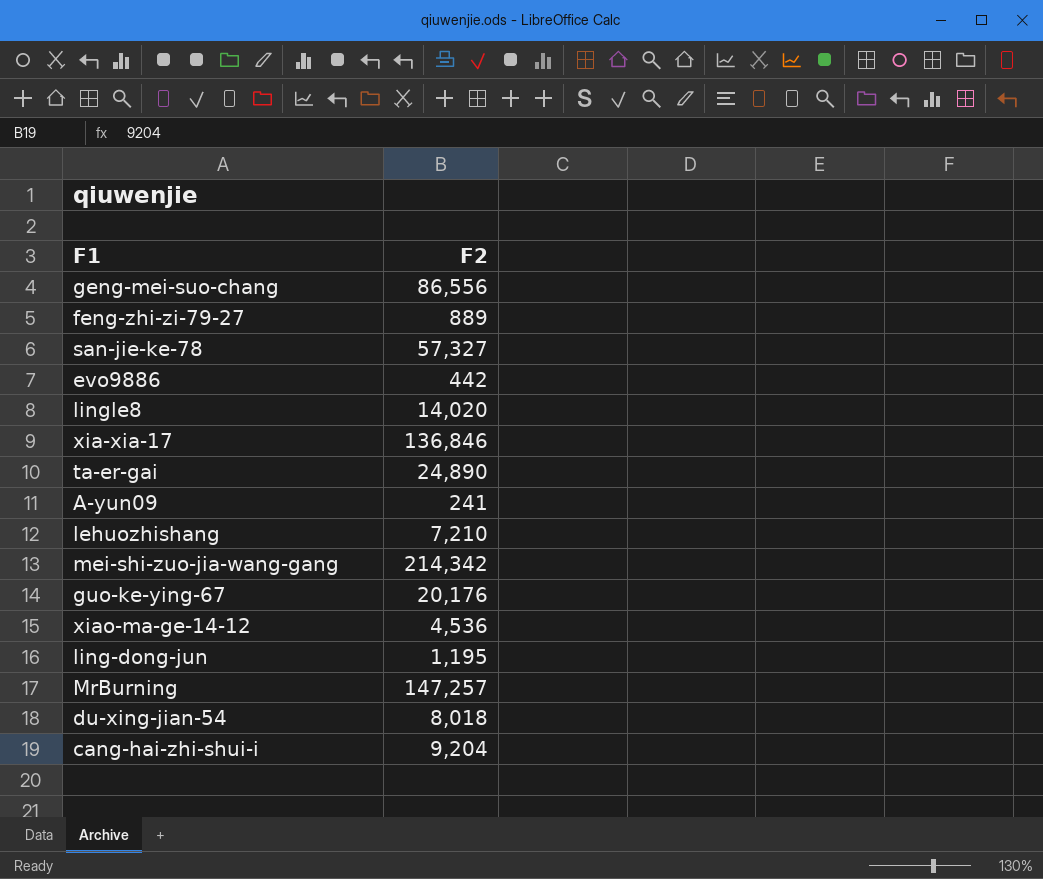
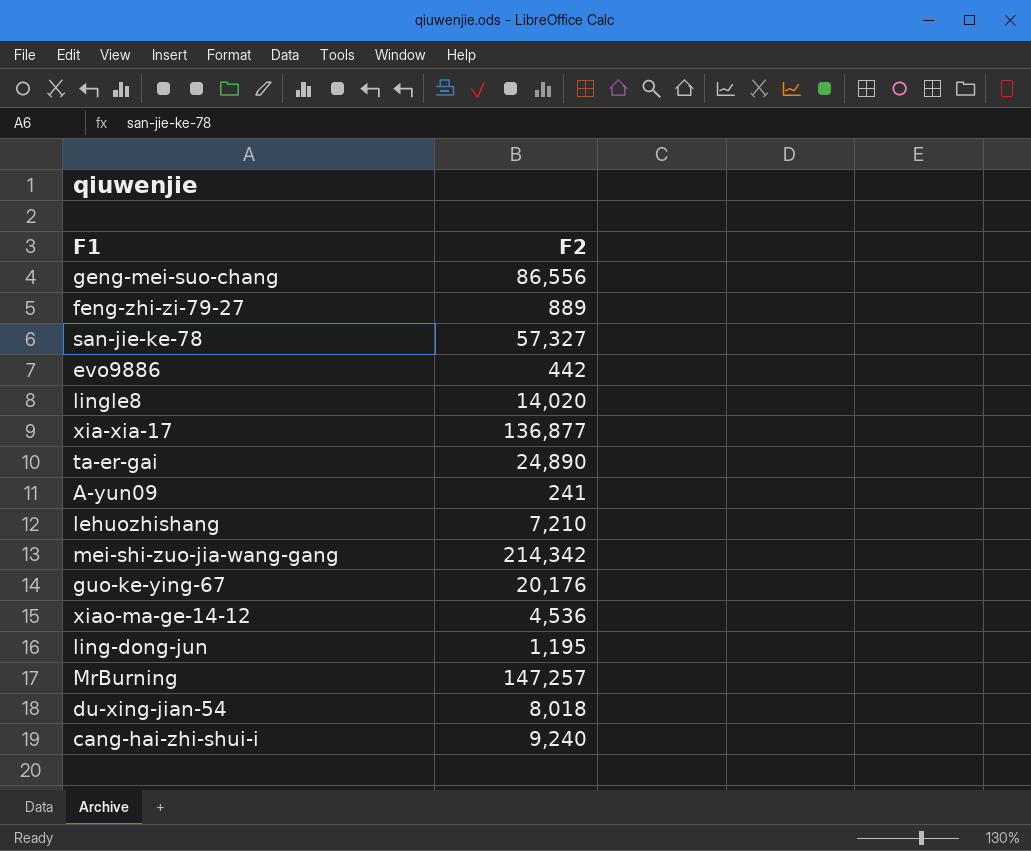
xia-xia-17 | F2: 136,846 -> 136,877
cang-hai-zhi-shui-i | F2: 9,204 -> 9,240

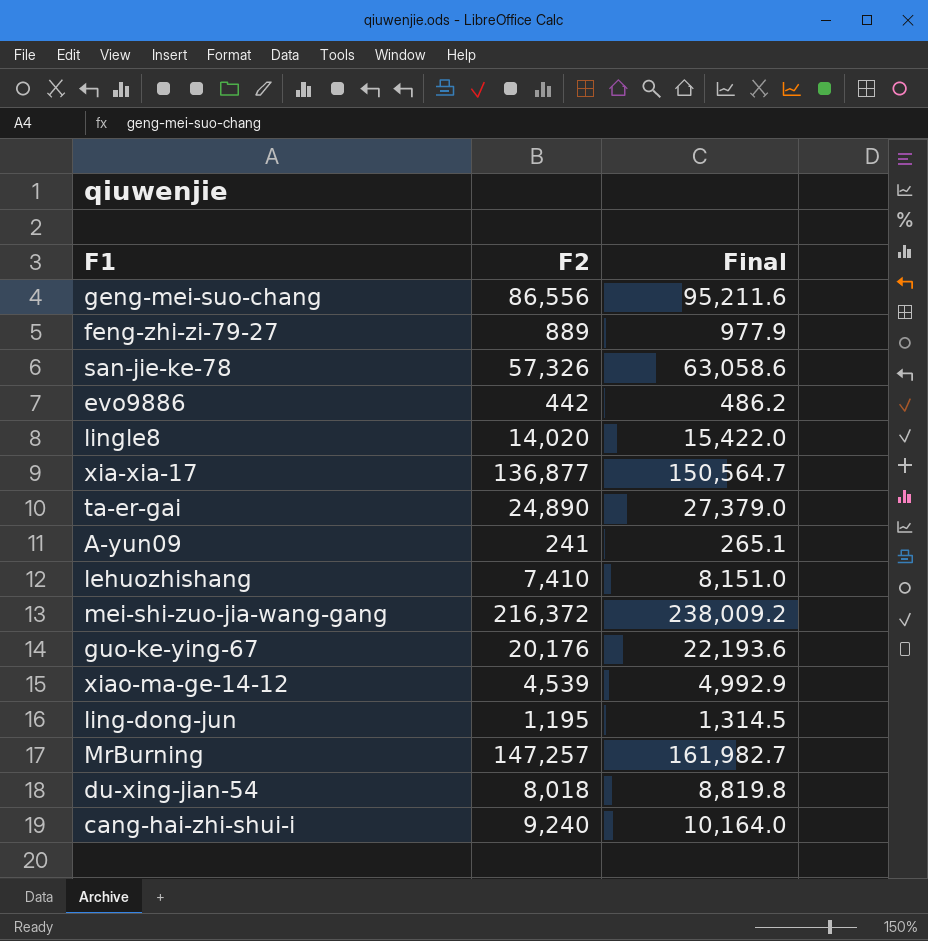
column Final | formula: none -> [F2] * 1.1
san-jie-ke-78 | F2: 57,327 -> 57,326
lehuozhishang | F2: 7,210 -> 7,410
mei-shi-zuo-jia-wang-gang | F2: 214,342 -> 216,372
xiao-ma-ge-14-12 | F2: 4,536 -> 4,539

